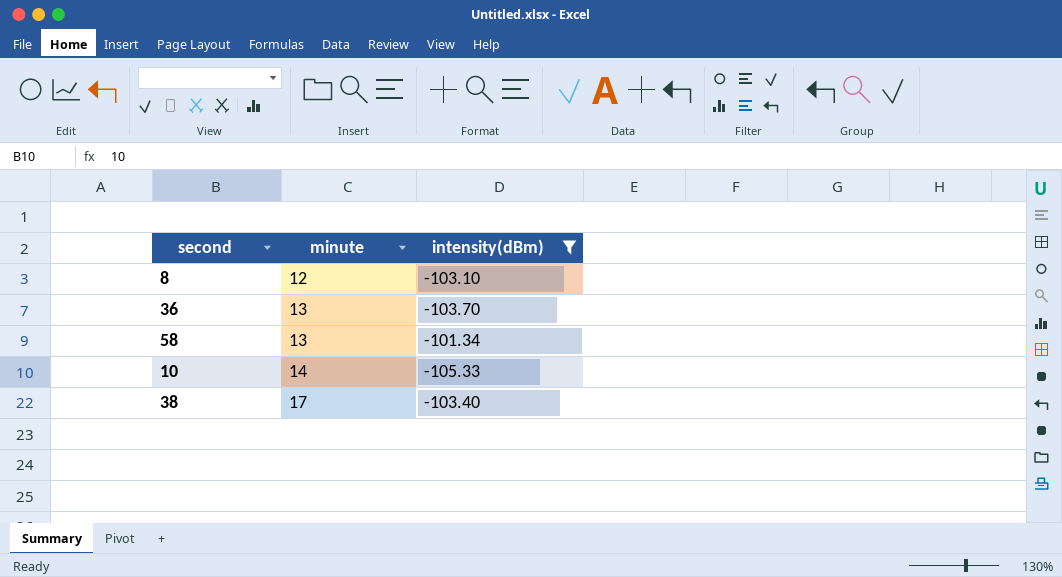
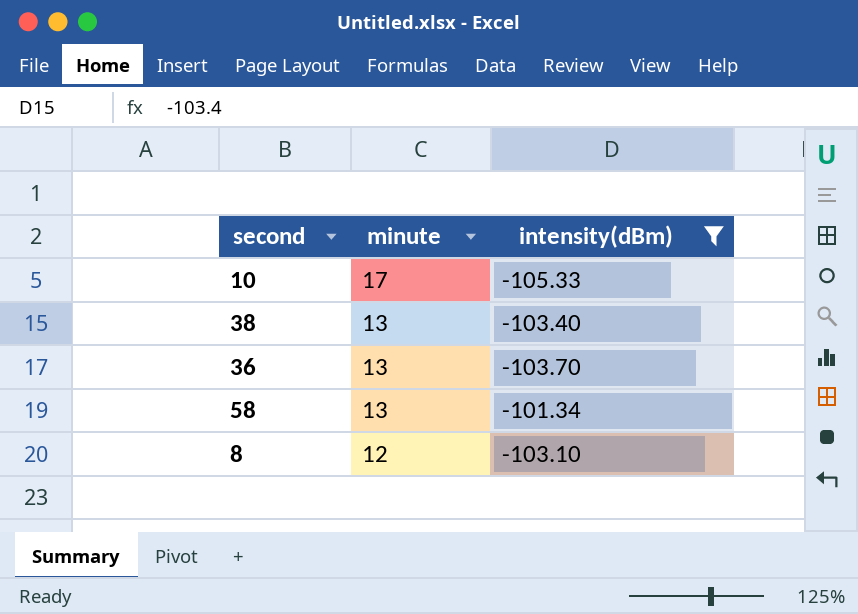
row order: minute ascending -> minute descending
10 | minute: 14 -> 17
38 | minute: 17 -> 13

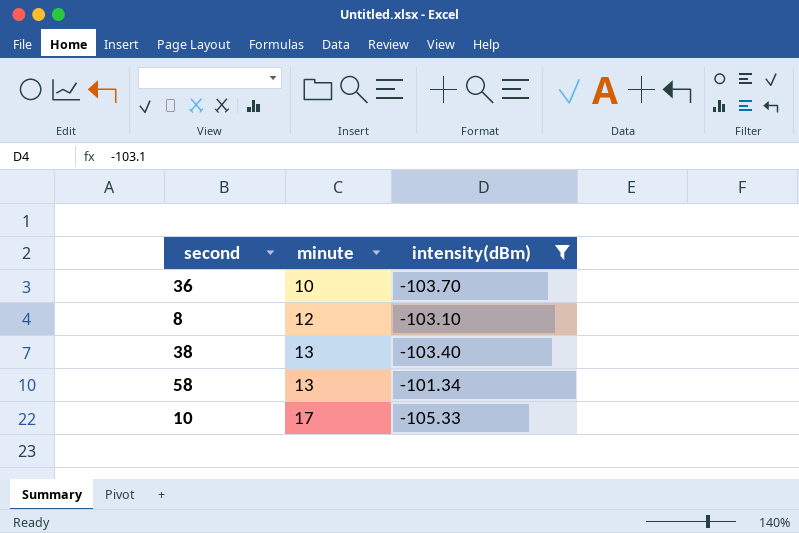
row order: minute descending -> minute ascending
36 | minute: 13 -> 10

